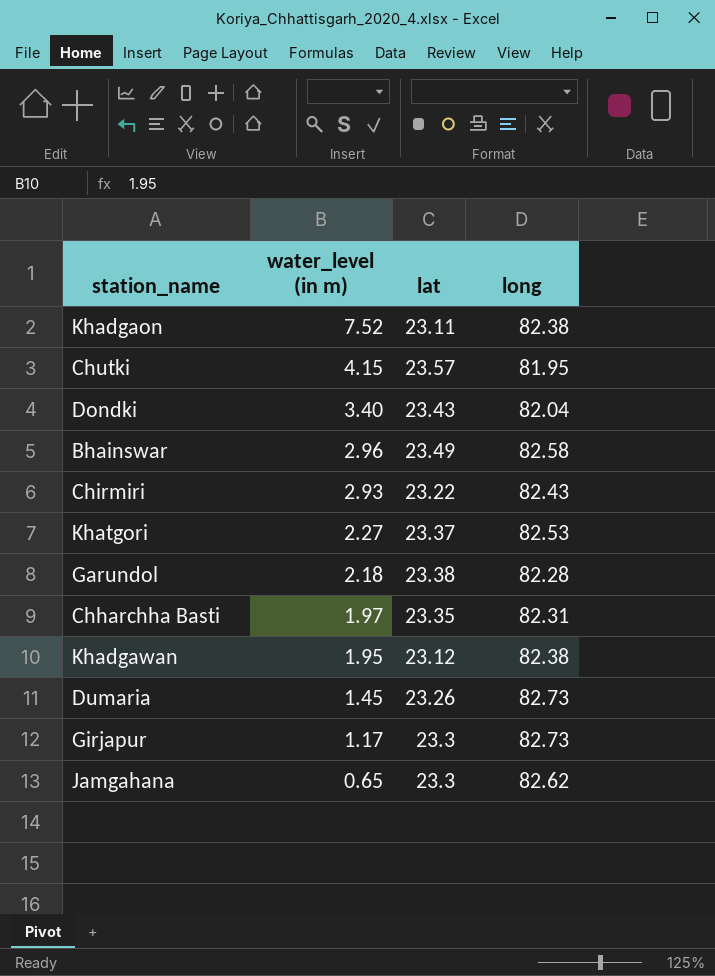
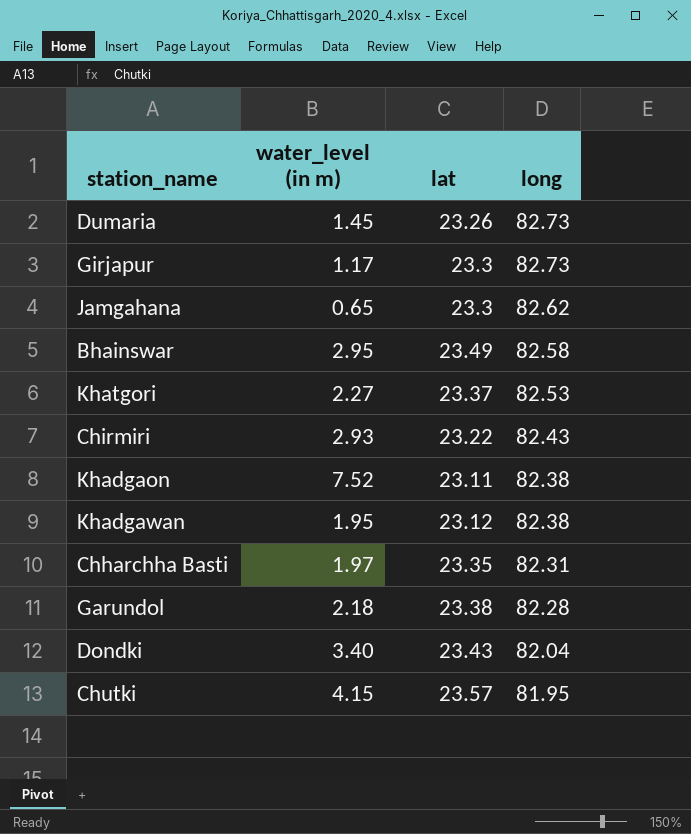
row order: water_level (in m) descending -> long descending
Bhainswar | water_level (in m): 2.96 -> 2.95

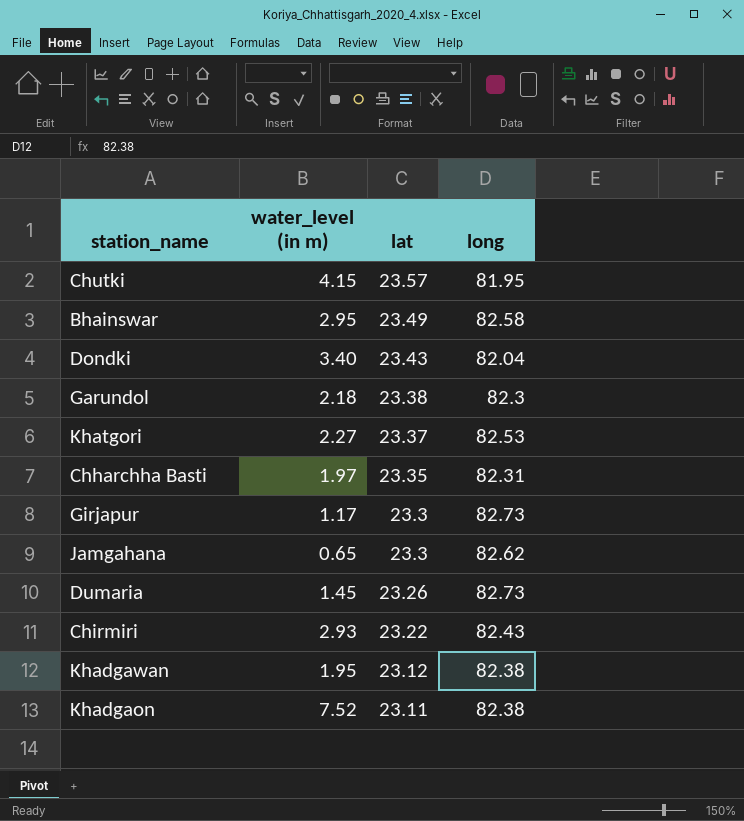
row order: long descending -> lat descending
Garundol | long: 82.28 -> 82.3

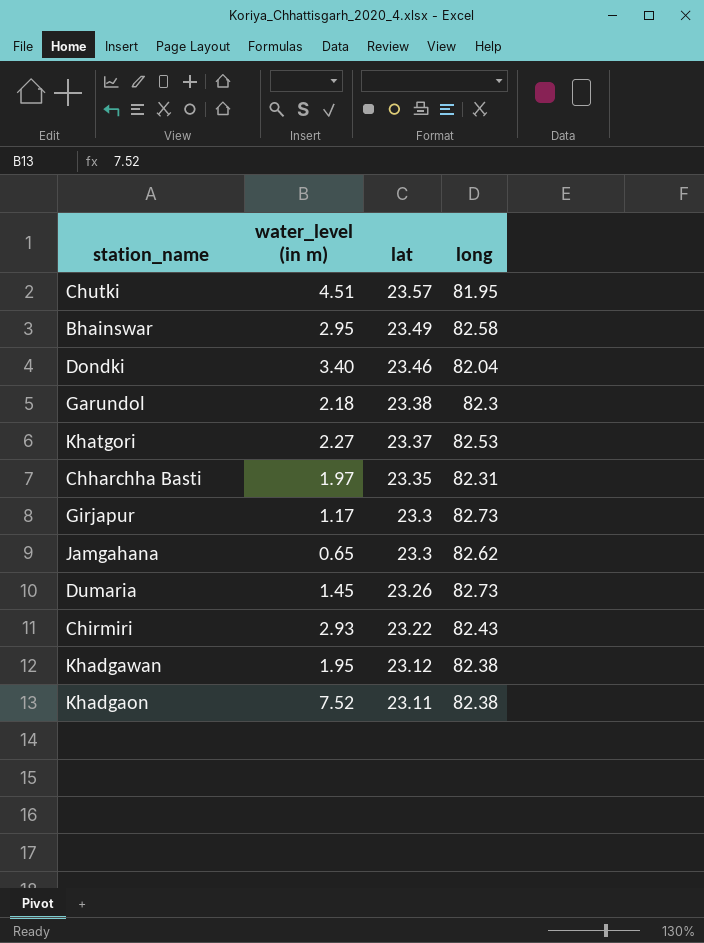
Chutki | water_level (in m): 4.15 -> 4.51
Dondki | lat: 23.43 -> 23.46

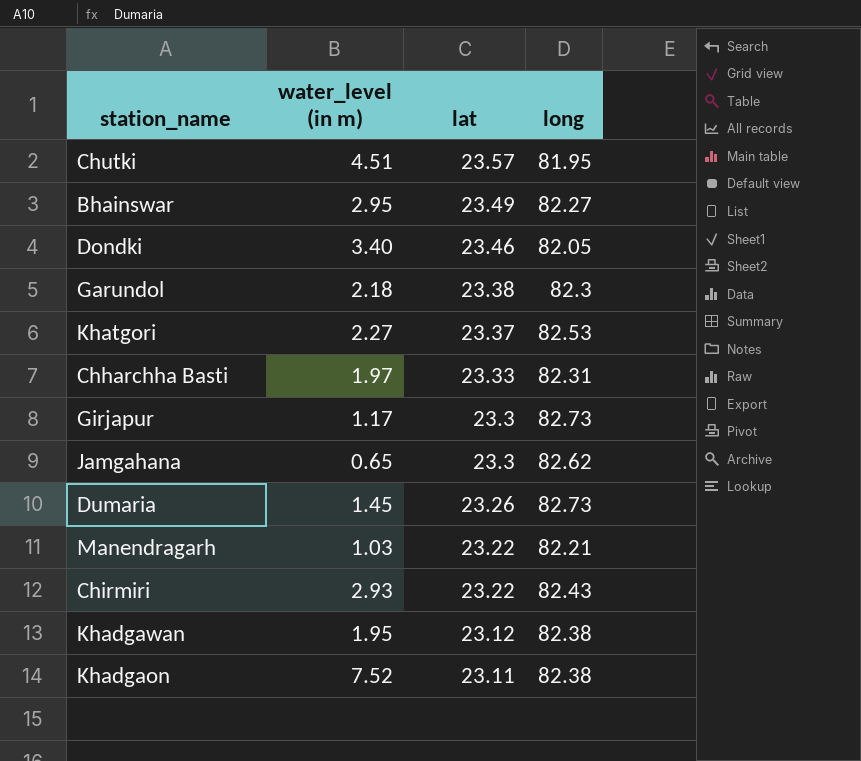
Bhainswar | long: 82.58 -> 82.27
Dondki | long: 82.04 -> 82.05
Chharchha Basti | lat: 23.35 -> 23.33
row Manendragarh: none -> 1.03 | 23.22 | 82.21

